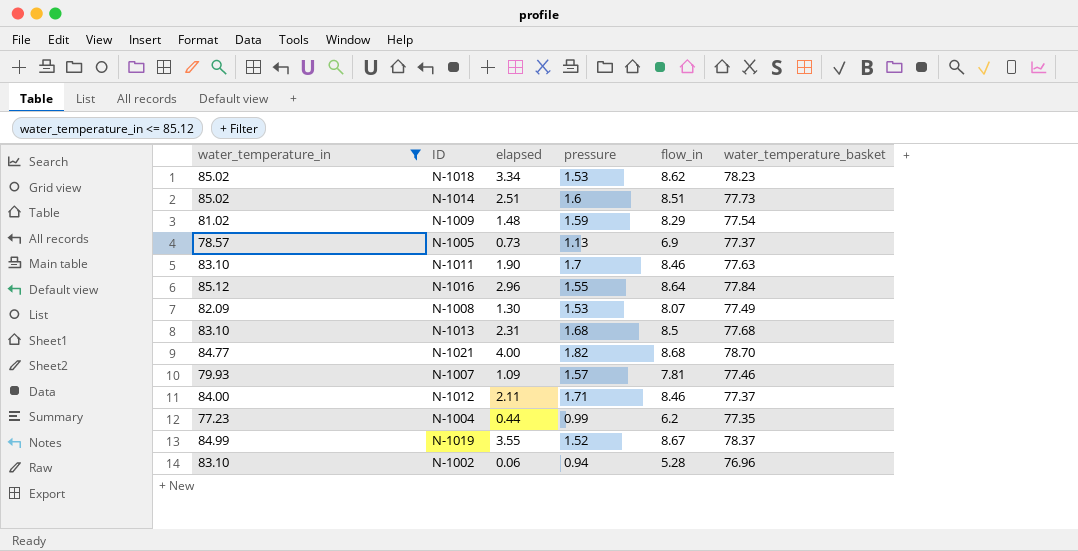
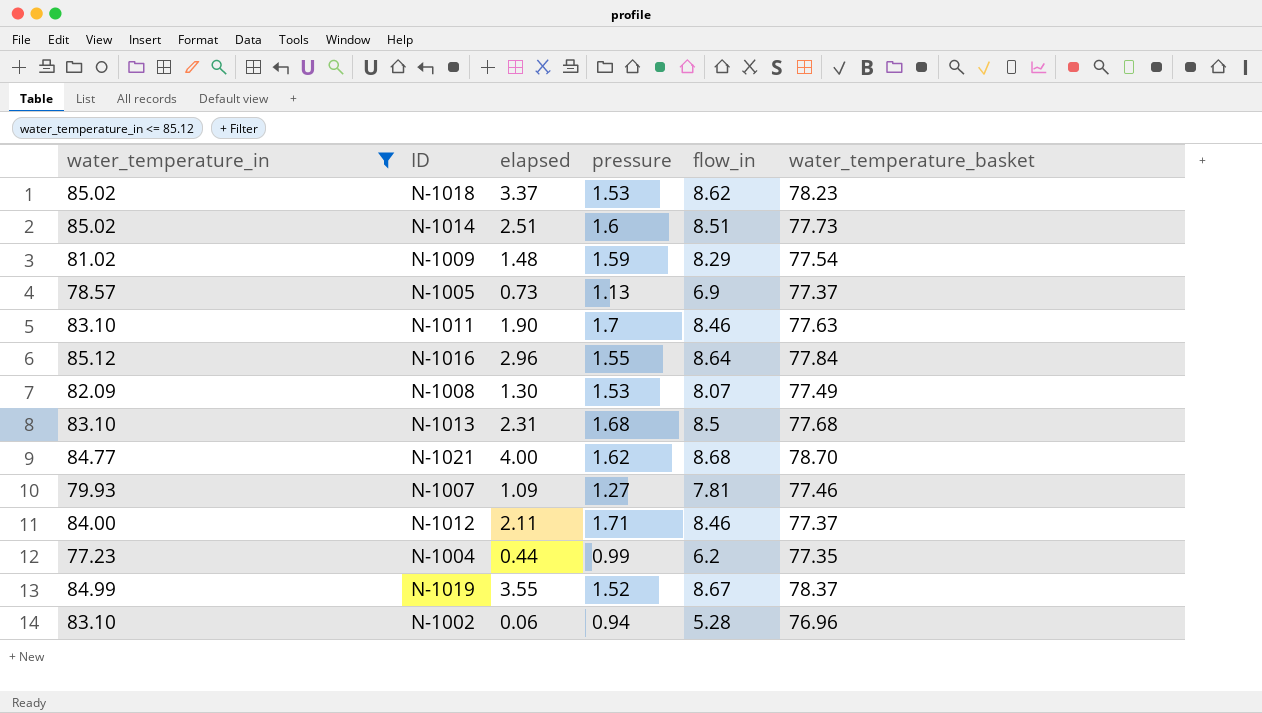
N-1018 | elapsed: 3.34 -> 3.37
N-1021 | pressure: 1.82 -> 1.62
N-1007 | pressure: 1.57 -> 1.27

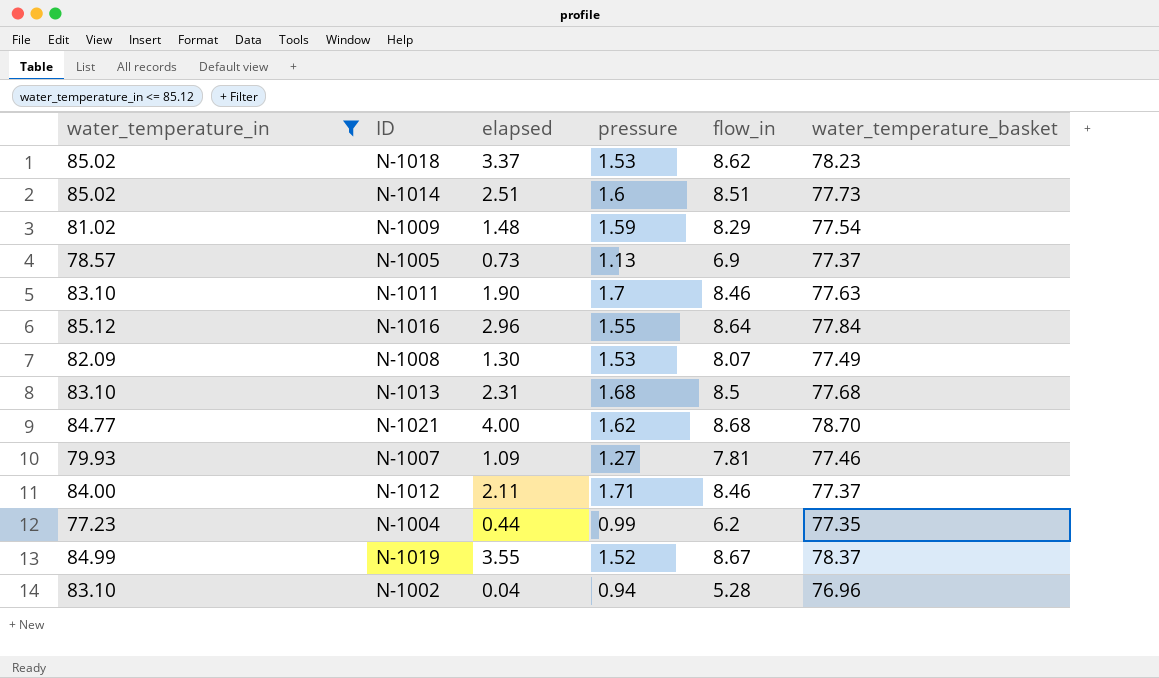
N-1002 | elapsed: 0.06 -> 0.04

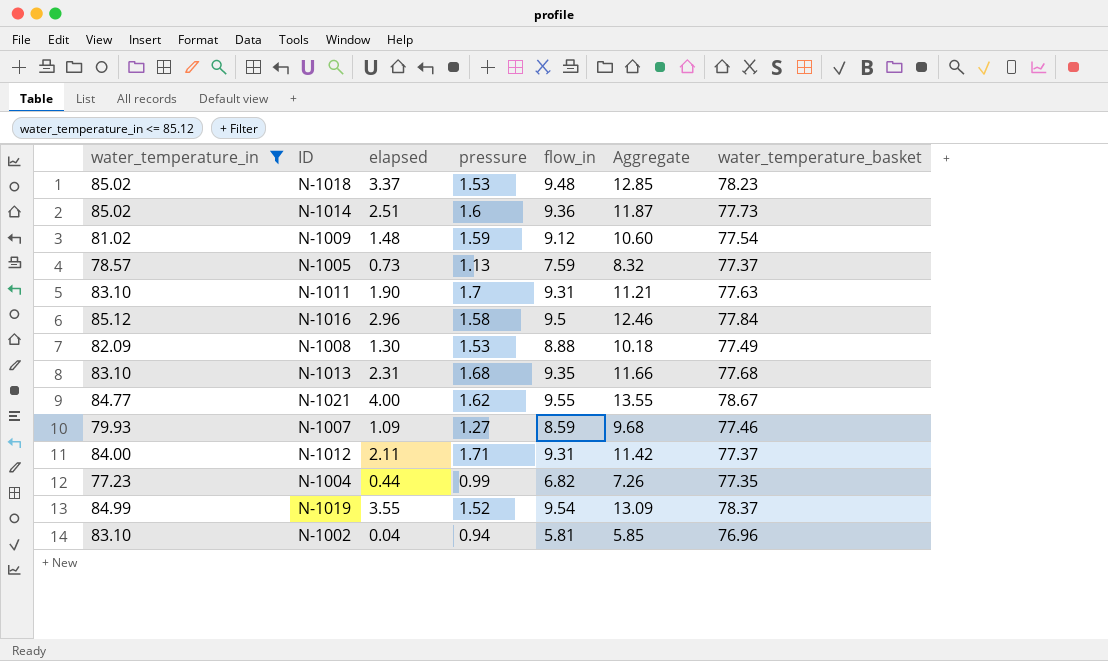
column Aggregate | formula: none -> [elapsed] + [flow_in]
N-1018 | flow_in: 8.62 -> 9.48
N-1014 | flow_in: 8.51 -> 9.36
N-1009 | flow_in: 8.29 -> 9.12
N-1005 | flow_in: 6.9 -> 7.59
N-1011 | flow_in: 8.46 -> 9.31
N-1016 | pressure: 1.55 -> 1.58
N-1016 | flow_in: 8.64 -> 9.5
N-1008 | flow_in: 8.07 -> 8.88
N-1013 | flow_in: 8.5 -> 9.35
N-1021 | flow_in: 8.68 -> 9.55
N-1021 | water_temperature_basket: 78.70 -> 78.67
N-1007 | flow_in: 7.81 -> 8.59
N-1012 | flow_in: 8.46 -> 9.31
N-1004 | flow_in: 6.2 -> 6.82
N-1019 | flow_in: 8.67 -> 9.54
N-1002 | flow_in: 5.28 -> 5.81

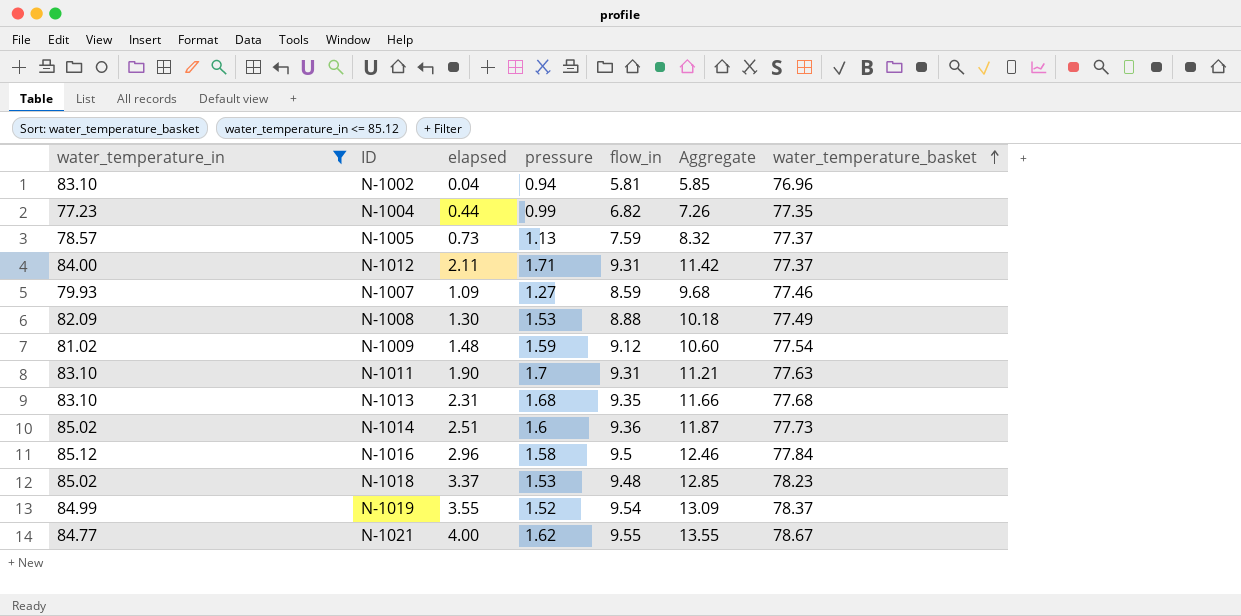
row order: none -> water_temperature_basket ascending

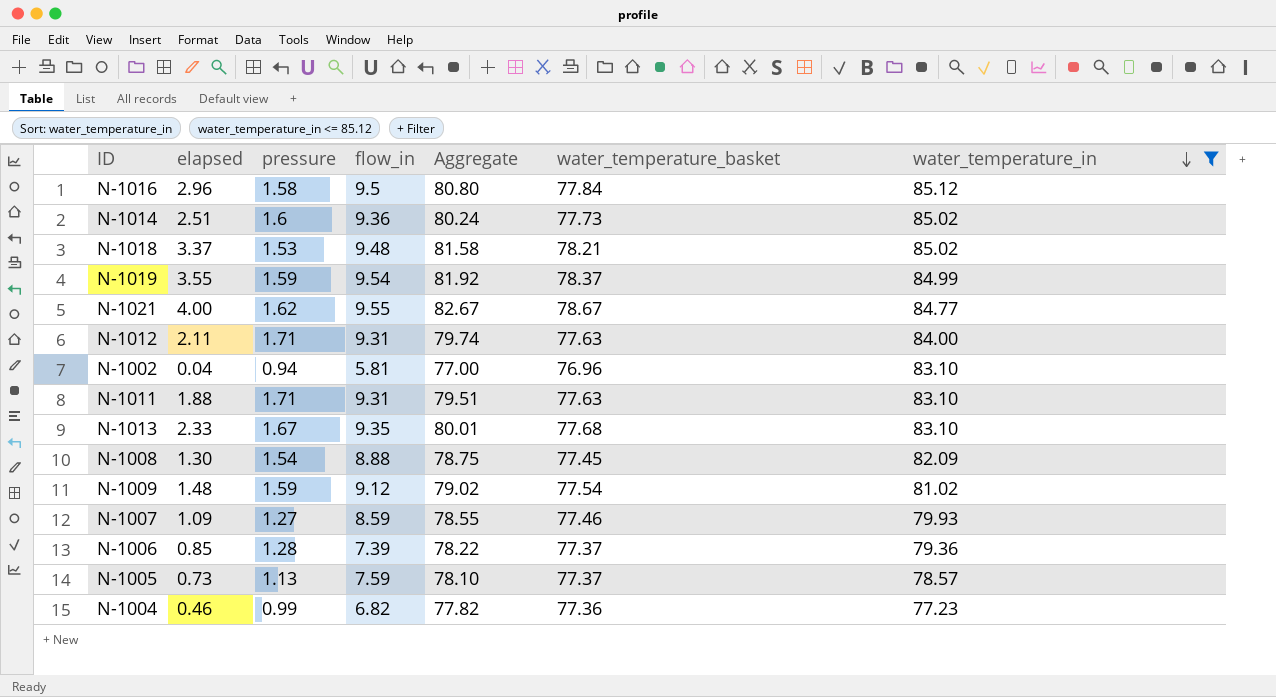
row order: water_temperature_basket ascending -> water_temperature_in descending
column Aggregate | formula: [elapsed] + [flow_in] -> [elapsed] + [water_temperature_basket]
column water_temperature_in | position: 1 -> 7
N-1018 | water_temperature_basket: 78.23 -> 78.21
N-1019 | pressure: 1.52 -> 1.59
N-1012 | water_temperature_basket: 77.37 -> 77.63
N-1011 | elapsed: 1.90 -> 1.88
N-1011 | pressure: 1.7 -> 1.71
N-1013 | elapsed: 2.31 -> 2.33
N-1013 | pressure: 1.68 -> 1.67
N-1008 | pressure: 1.53 -> 1.54
N-1008 | water_temperature_basket: 77.49 -> 77.45
row N-1006: none -> 0.85 | 1.28 | 7.39 | 78.22 | 77.37 | 79.36
N-1004 | elapsed: 0.44 -> 0.46
N-1004 | water_temperature_basket: 77.35 -> 77.36

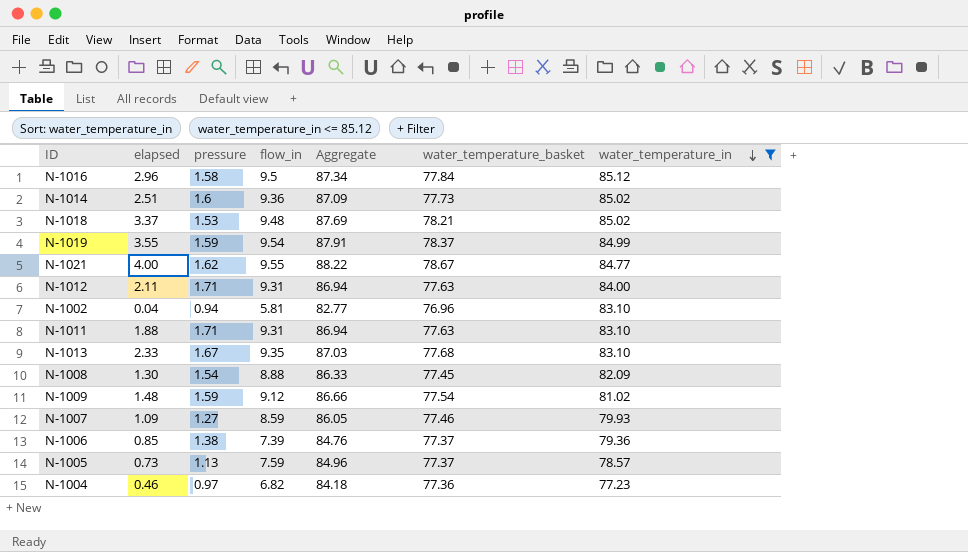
column Aggregate | formula: [elapsed] + [water_temperature_basket] -> [flow_in] + [water_temperature_basket]
N-1006 | pressure: 1.28 -> 1.38
N-1004 | pressure: 0.99 -> 0.97

